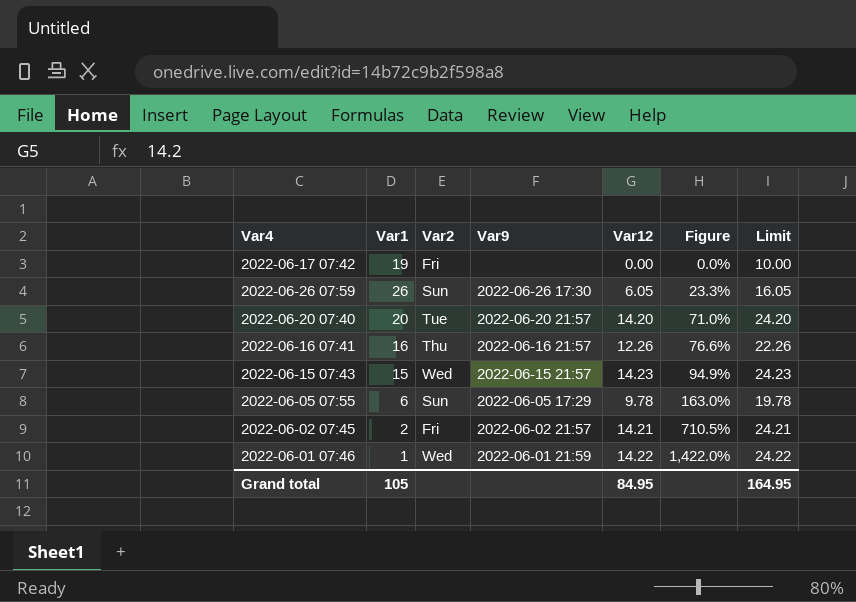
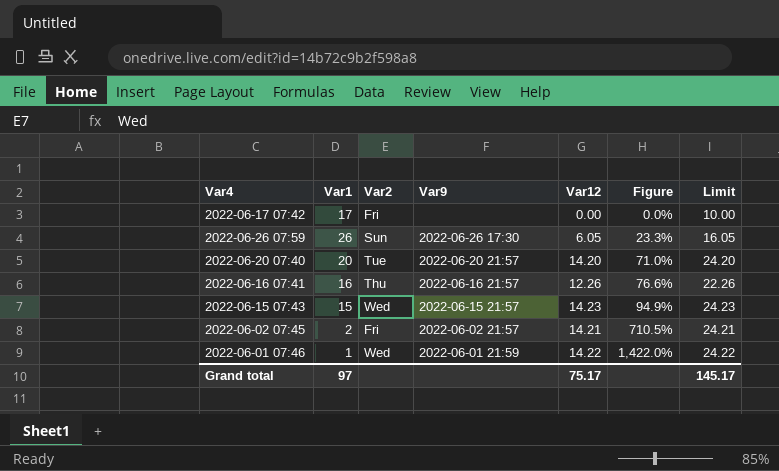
row 2022-06-05 07:55: 6 | Sun | 2022-06-05 17:29 | 9.78 | 163.0% | 19.78 -> none
2022-06-17 07:42 | Var1: 19 -> 17
Grand total | Var1: 105 -> 97
Grand total | Var12: 84.95 -> 75.17
Grand total | Limit: 164.95 -> 145.17

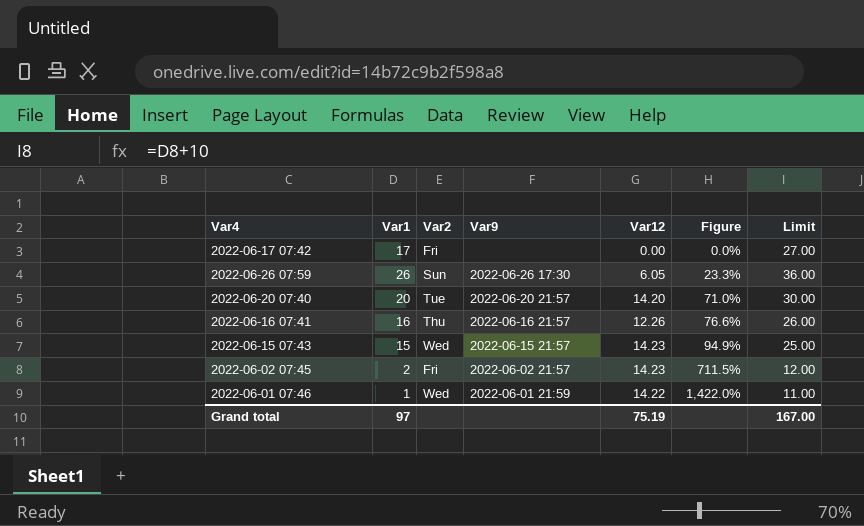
column Limit | formula: [Var12] + 10 -> [Var1] + 10
2022-06-02 07:45 | Var12: 14.21 -> 14.23
2022-06-02 07:45 | Figure: 710.5% -> 711.5%
Grand total | Var12: 75.17 -> 75.19
Grand total | Limit: 145.17 -> 167.00

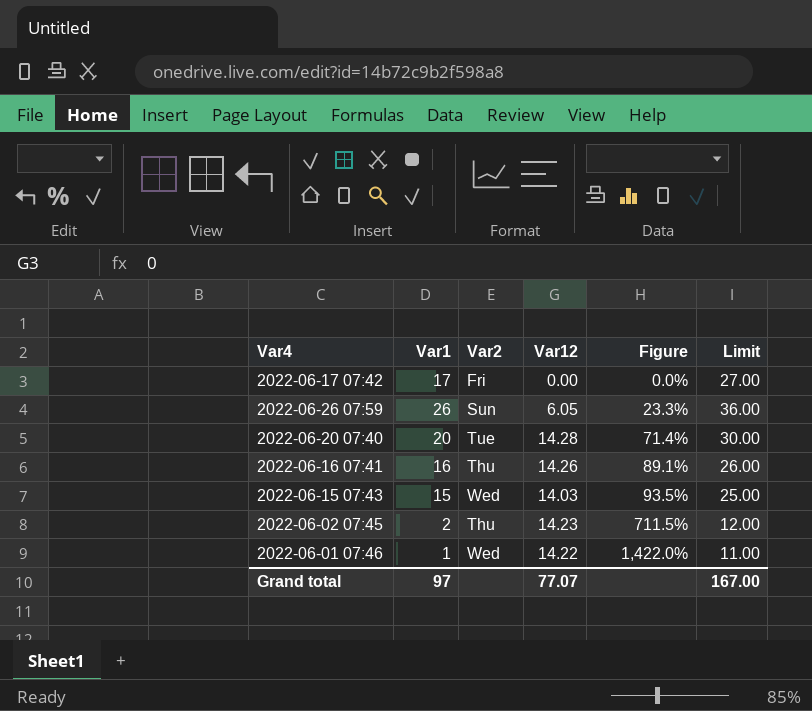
column Var9 | position: 4 -> none
2022-06-20 07:40 | Var12: 14.20 -> 14.28
2022-06-20 07:40 | Figure: 71.0% -> 71.4%
2022-06-16 07:41 | Var12: 12.26 -> 14.26
2022-06-16 07:41 | Figure: 76.6% -> 89.1%
2022-06-15 07:43 | Var12: 14.23 -> 14.03
2022-06-15 07:43 | Figure: 94.9% -> 93.5%
2022-06-02 07:45 | Var2: Fri -> Thu
Grand total | Var12: 75.19 -> 77.07

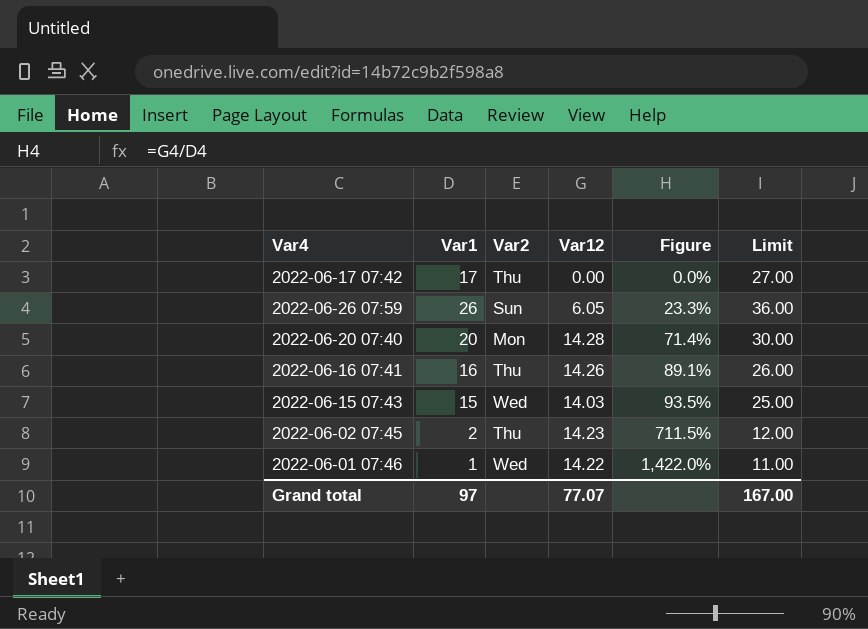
2022-06-17 07:42 | Var2: Fri -> Thu
2022-06-20 07:40 | Var2: Tue -> Mon

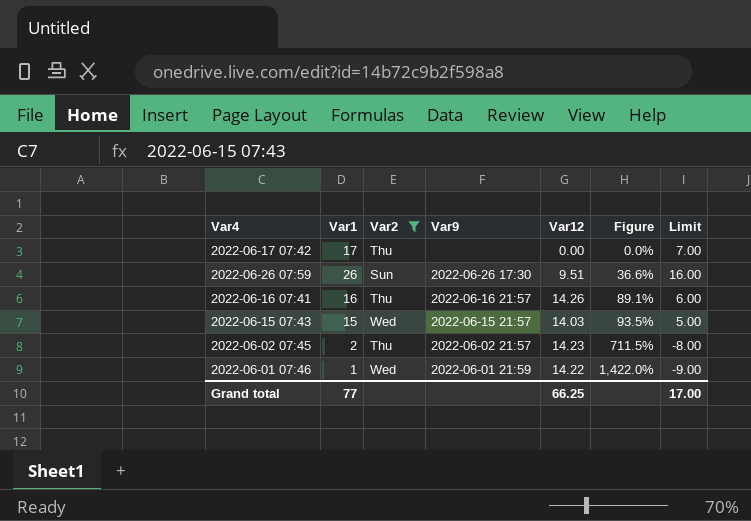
filter: none -> Var2 != Mon
column Var9 | position: none -> 4
column Limit | formula: [Var1] + 10 -> [Var1] - 10
2022-06-26 07:59 | Var12: 6.05 -> 9.51
2022-06-26 07:59 | Figure: 23.3% -> 36.6%
Grand total | Var1: 97 -> 77
Grand total | Var12: 77.07 -> 66.25
Grand total | Limit: 167.00 -> 17.00

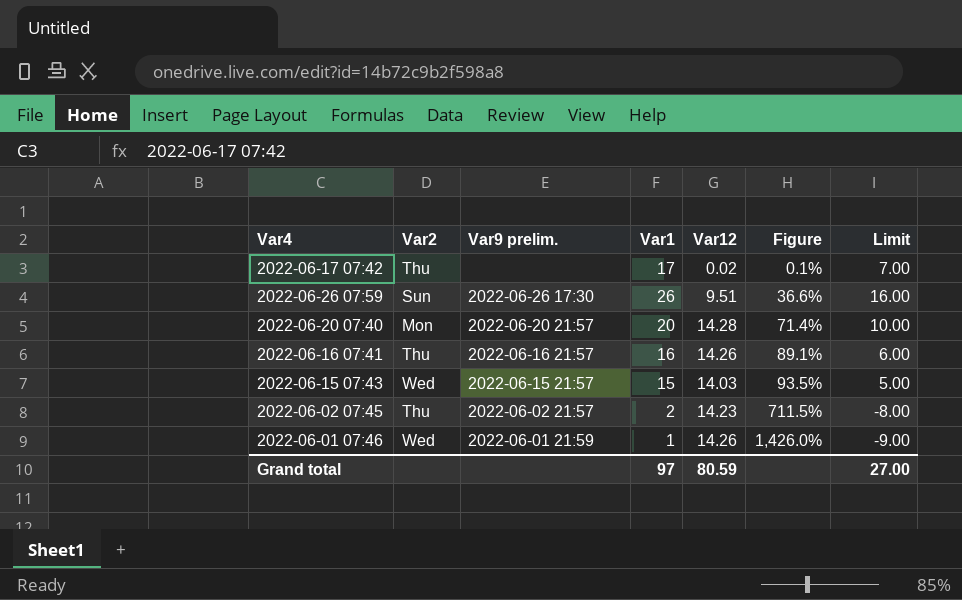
filter: Var2 != Mon -> none
column name: Var9 -> Var9 prelim.
column Var1 | position: 2 -> 4
2022-06-17 07:42 | Var12: 0.00 -> 0.02
2022-06-17 07:42 | Figure: 0.0% -> 0.1%
2022-06-01 07:46 | Var12: 14.22 -> 14.26
2022-06-01 07:46 | Figure: 1,422.0% -> 1,426.0%
Grand total | Var1: 77 -> 97
Grand total | Var12: 66.25 -> 80.59
Grand total | Limit: 17.00 -> 27.00

